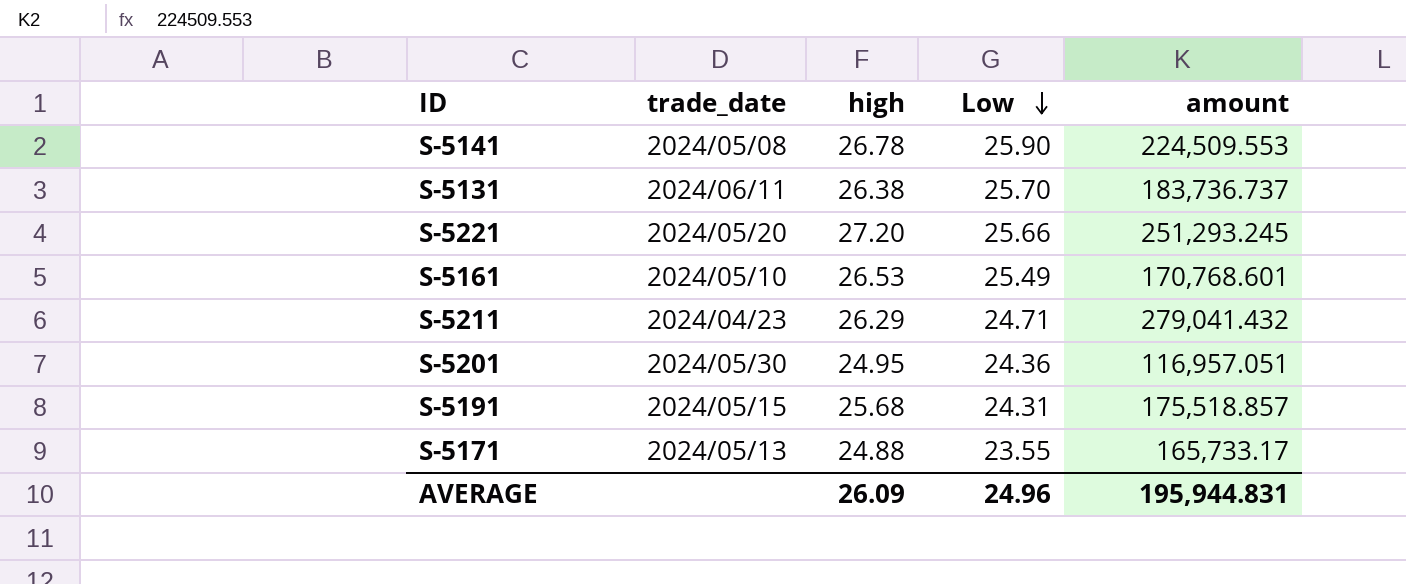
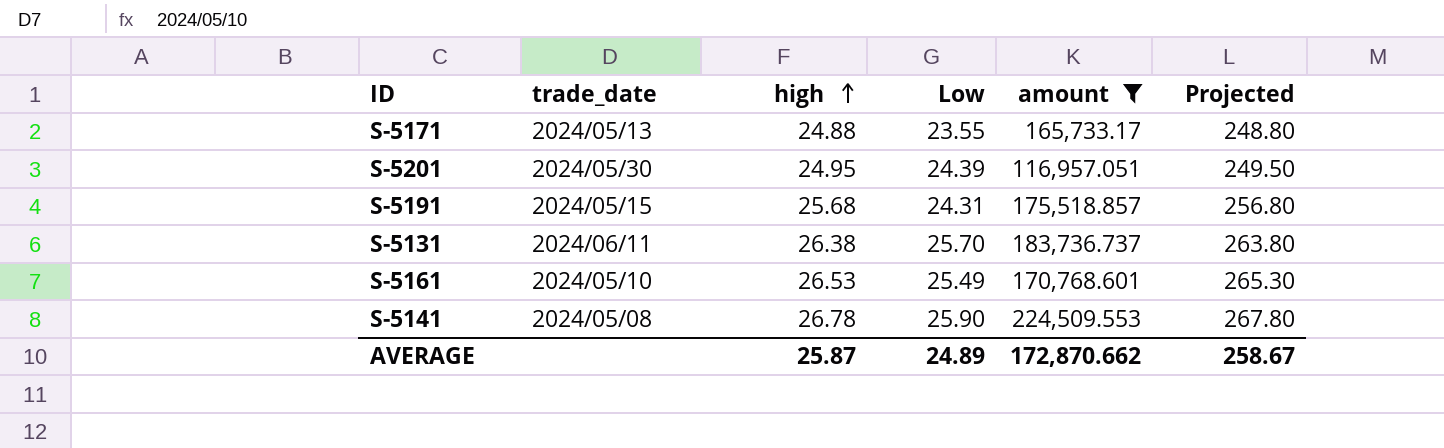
filter: none -> amount <= 224,509.553
row order: Low descending -> high ascending
column Projected | formula: none -> [high] * 10
S-5201 | Low: 24.36 -> 24.39
AVERAGE | high: 26.09 -> 25.87
AVERAGE | Low: 24.96 -> 24.89
AVERAGE | amount: 195,944.831 -> 172,870.662

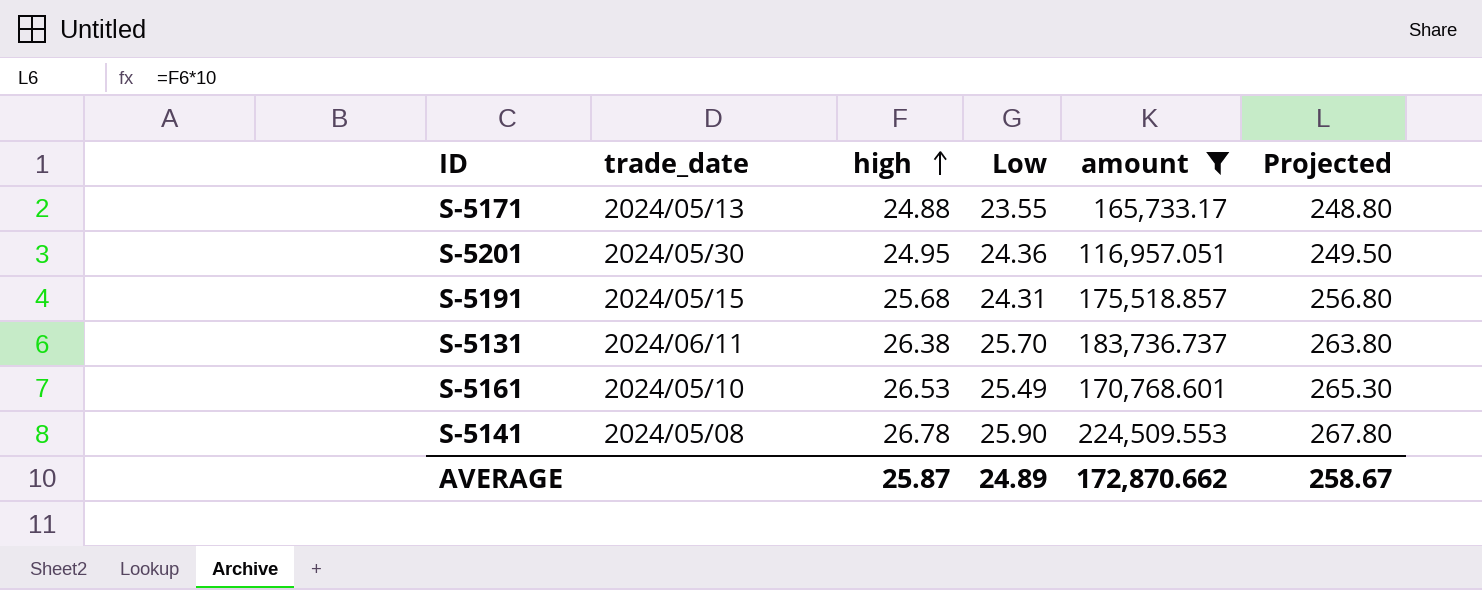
S-5201 | Low: 24.39 -> 24.36

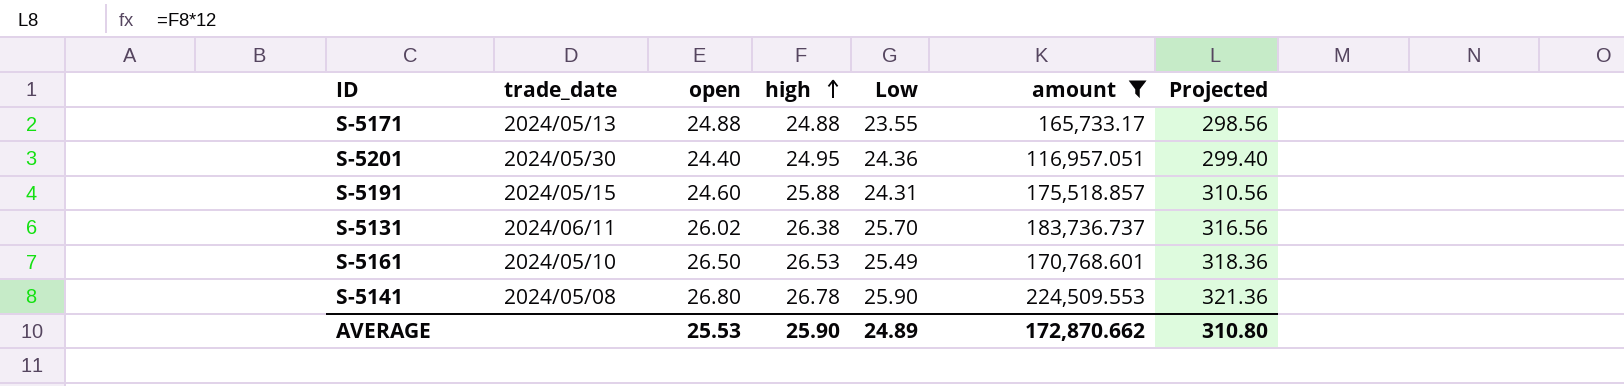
column open | position: none -> 3
column Projected | formula: [high] * 10 -> [high] * 12
S-5191 | high: 25.68 -> 25.88
AVERAGE | high: 25.87 -> 25.90
AVERAGE | Projected: 258.67 -> 310.80

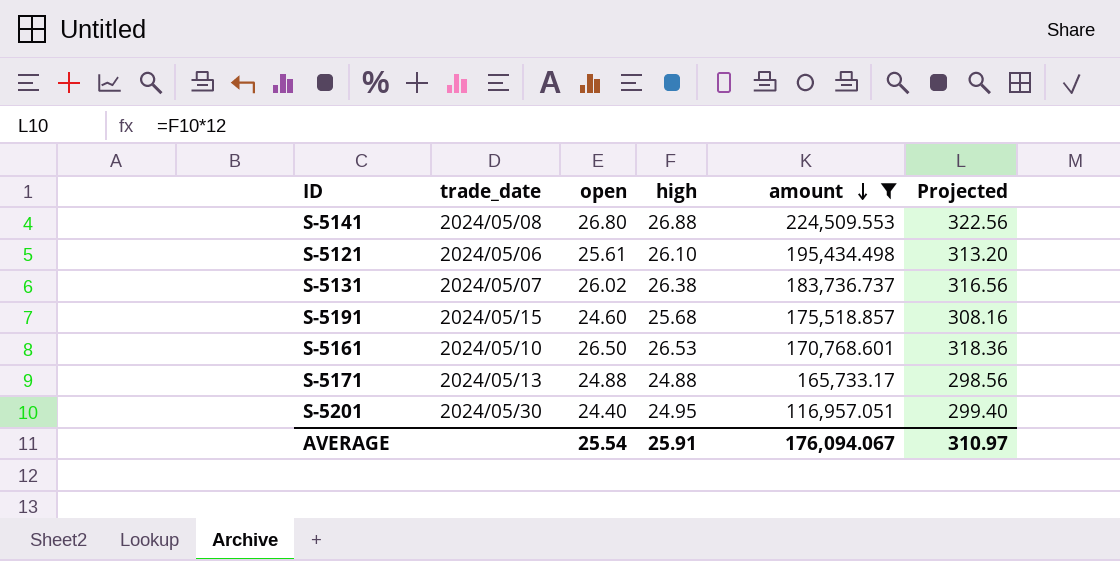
row order: high ascending -> amount descending
column Low | position: 5 -> none
S-5141 | high: 26.78 -> 26.88
S-5141 | Projected: 321.36 -> 322.56
row S-5121: none -> 2024/05/06 | 25.61 | 26.10 | 195,434.498 | 313.20
S-5131 | trade_date: 2024/06/11 -> 2024/05/07
S-5191 | high: 25.88 -> 25.68
S-5191 | Projected: 310.56 -> 308.16
AVERAGE | open: 25.53 -> 25.54
AVERAGE | high: 25.90 -> 25.91
AVERAGE | amount: 172,870.662 -> 176,094.067
AVERAGE | Projected: 310.80 -> 310.97

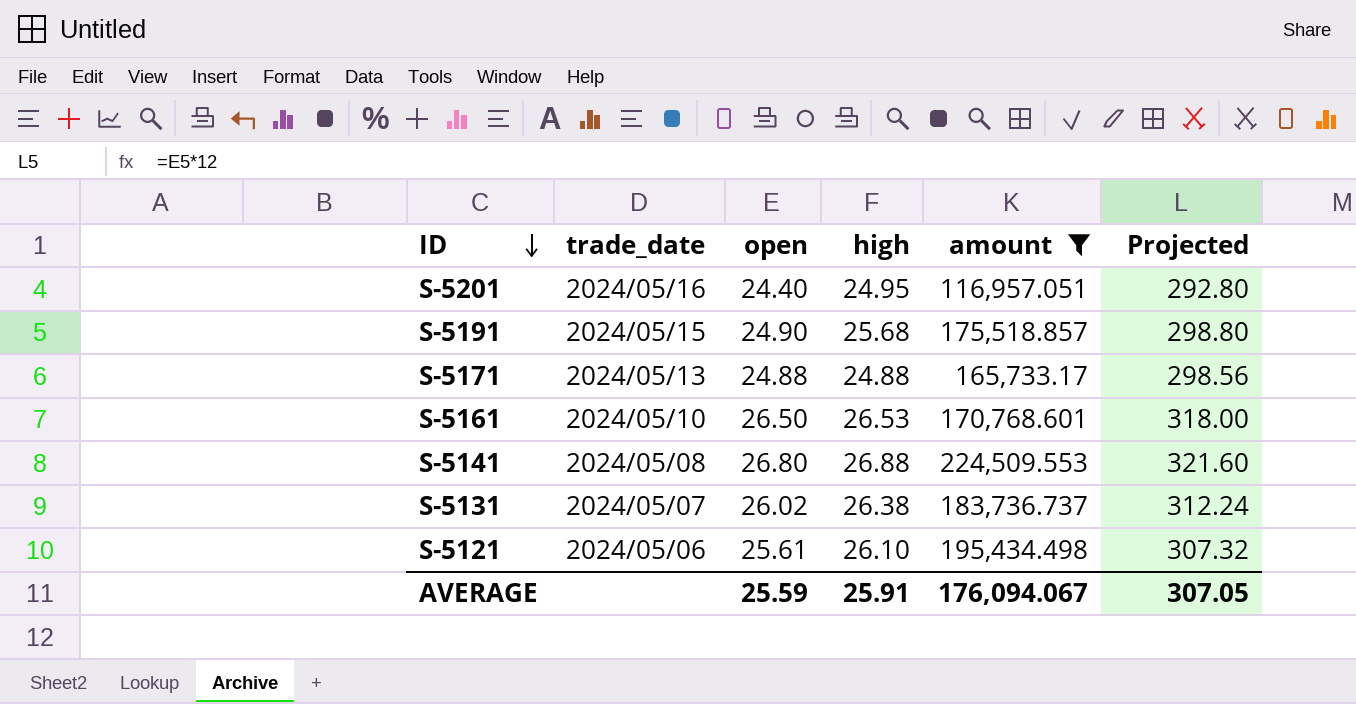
row order: amount descending -> ID descending
column Projected | formula: [high] * 12 -> [open] * 12
S-5201 | trade_date: 2024/05/30 -> 2024/05/16
S-5191 | open: 24.60 -> 24.90
AVERAGE | open: 25.54 -> 25.59
AVERAGE | Projected: 310.97 -> 307.05

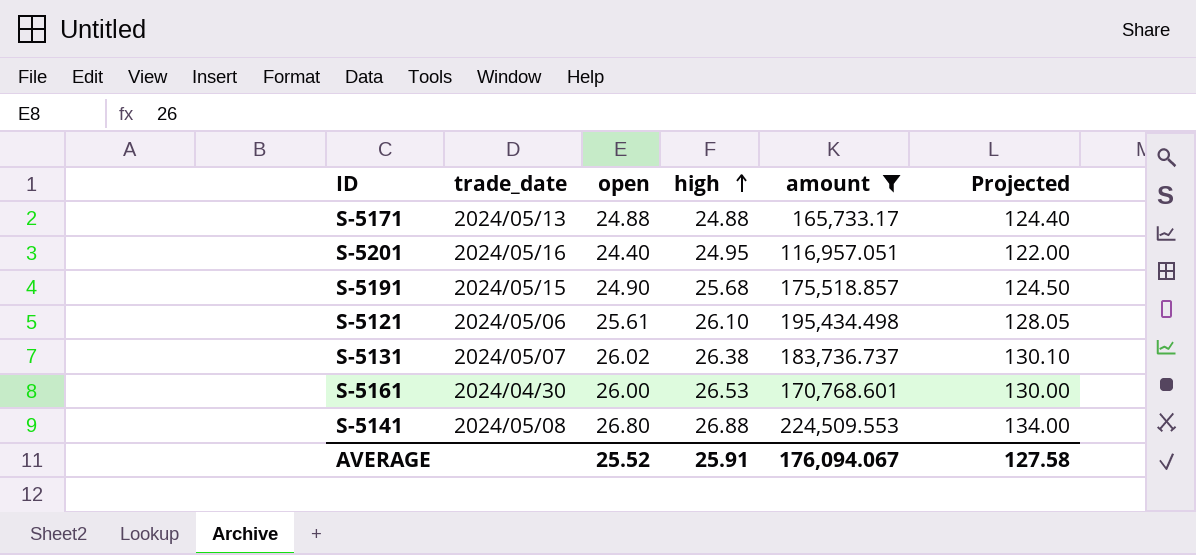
row order: ID descending -> high ascending
column Projected | formula: [open] * 12 -> [open] * 5
S-5161 | trade_date: 2024/05/10 -> 2024/04/30
S-5161 | open: 26.50 -> 26.00
AVERAGE | open: 25.59 -> 25.52
AVERAGE | Projected: 307.05 -> 127.58

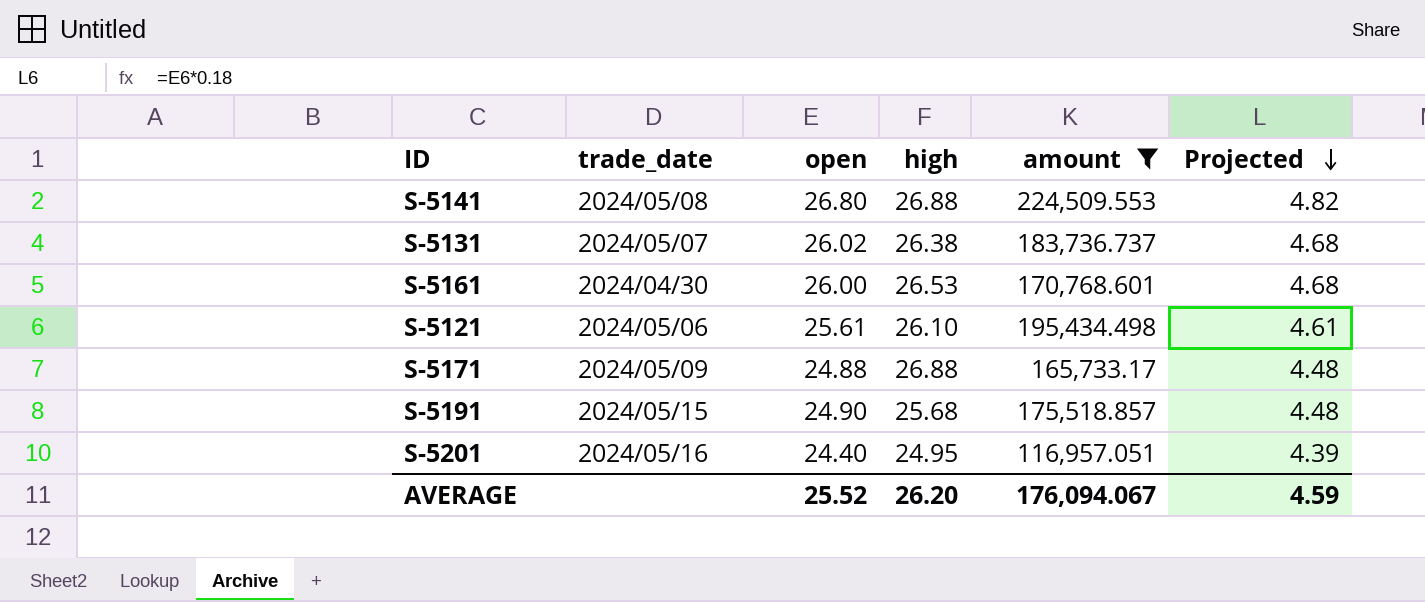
row order: high ascending -> Projected descending
column Projected | formula: [open] * 5 -> [open] * 0.18
S-5171 | trade_date: 2024/05/13 -> 2024/05/09
S-5171 | high: 24.88 -> 26.88
AVERAGE | high: 25.91 -> 26.20
AVERAGE | Projected: 127.58 -> 4.59

